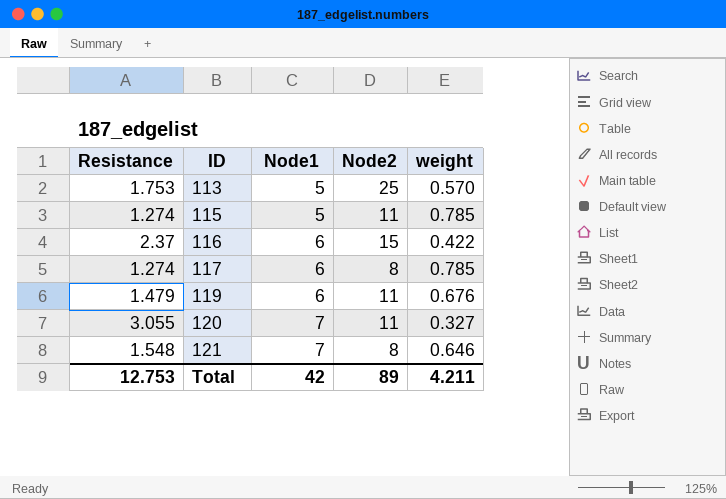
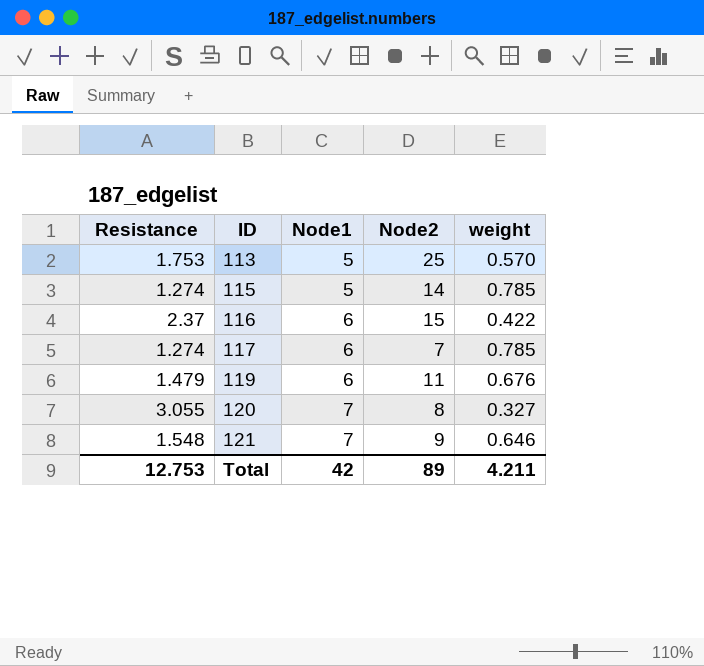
115 | Node2: 11 -> 14
117 | Node2: 8 -> 7
120 | Node2: 11 -> 8
121 | Node2: 8 -> 9

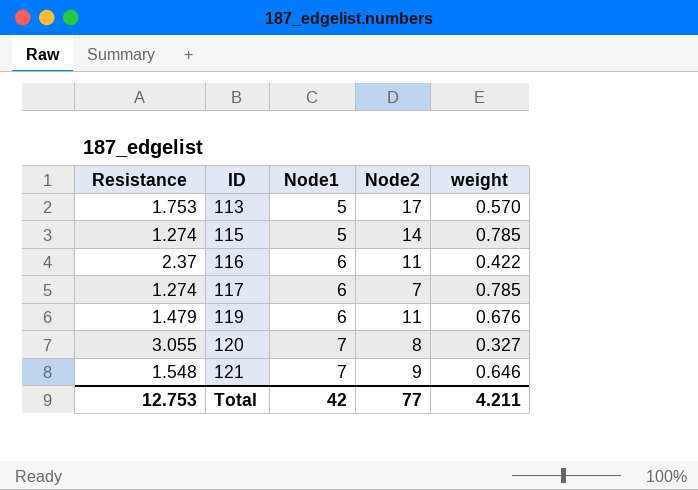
113 | Node2: 25 -> 17
116 | Node2: 15 -> 11
Total | Node2: 89 -> 77

